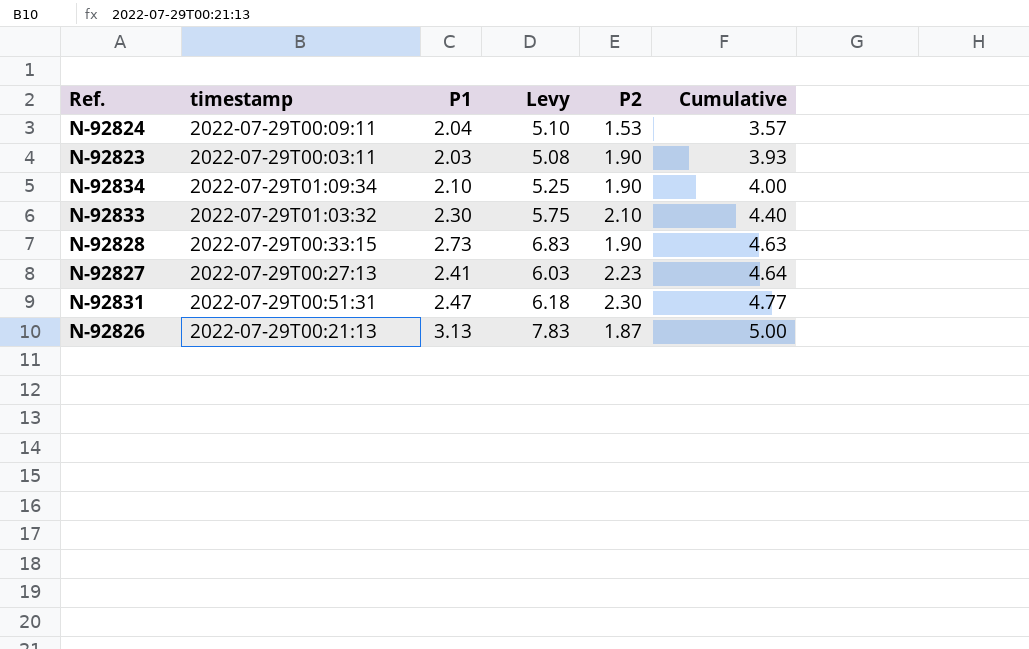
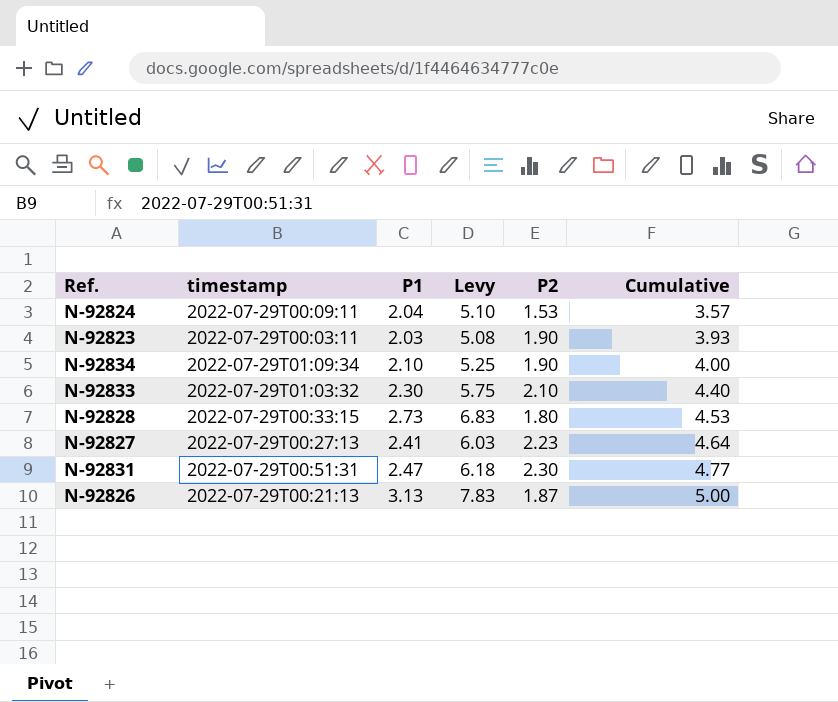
N-92828 | P2: 1.90 -> 1.80
N-92828 | Cumulative: 4.63 -> 4.53

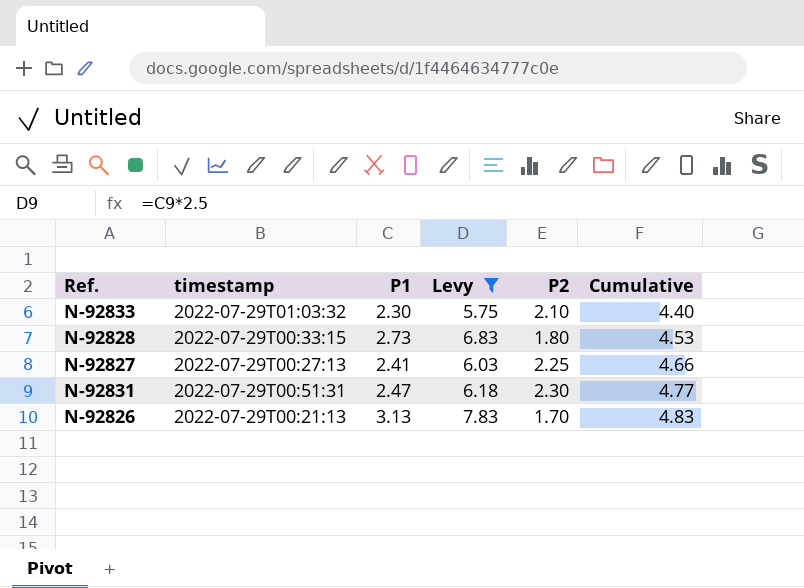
filter: none -> Levy >= 5.75
N-92827 | P2: 2.23 -> 2.25
N-92827 | Cumulative: 4.64 -> 4.66
N-92826 | P2: 1.87 -> 1.70
N-92826 | Cumulative: 5.00 -> 4.83

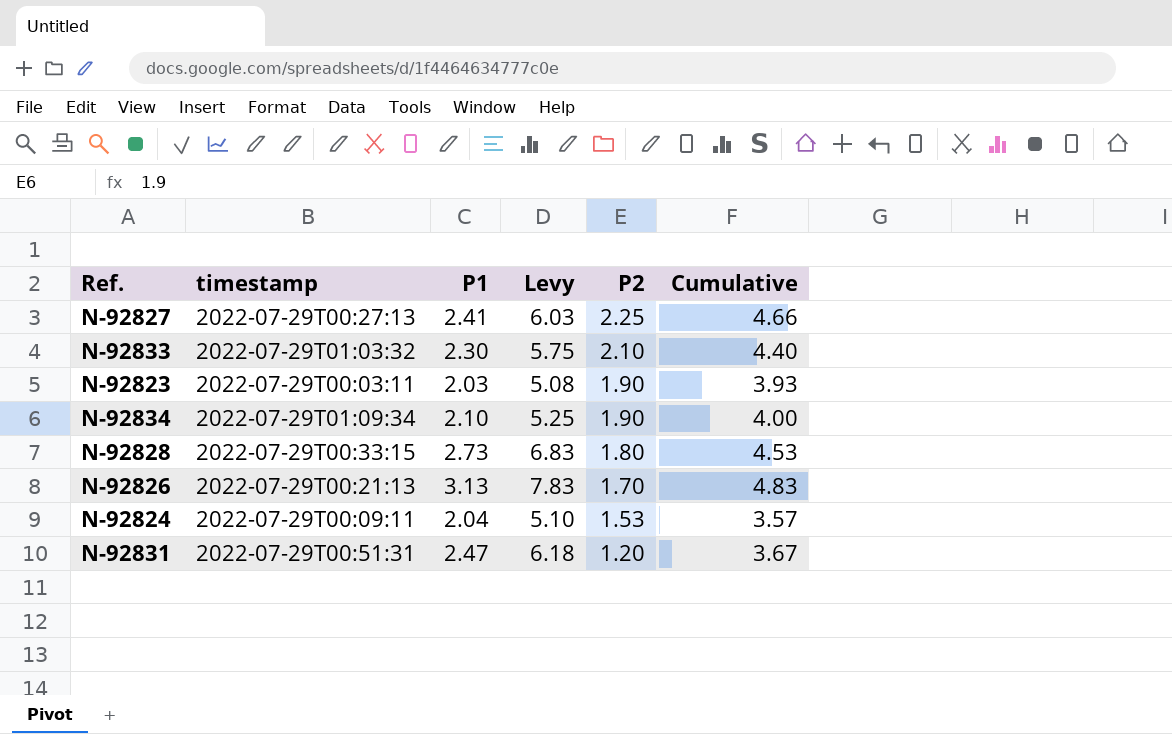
filter: Levy >= 5.75 -> none
row order: Cumulative ascending -> P2 descending
N-92831 | P2: 2.30 -> 1.20
N-92831 | Cumulative: 4.77 -> 3.67

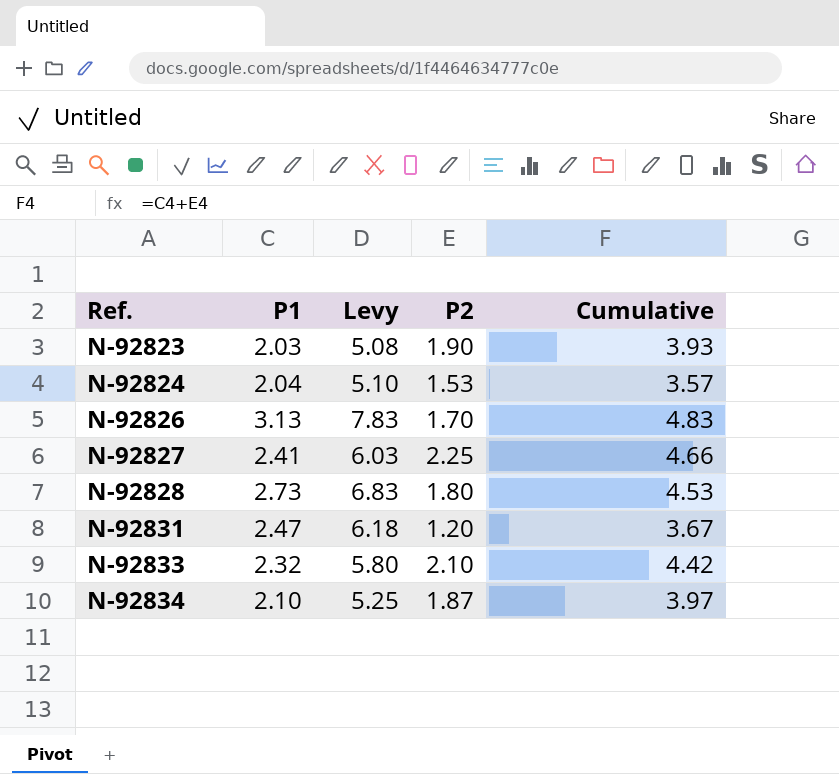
row order: P2 descending -> Ref. ascending
column timestamp | position: 2 -> none
N-92833 | P1: 2.30 -> 2.32
N-92833 | Levy: 5.75 -> 5.80
N-92833 | Cumulative: 4.40 -> 4.42
N-92834 | P2: 1.90 -> 1.87
N-92834 | Cumulative: 4.00 -> 3.97

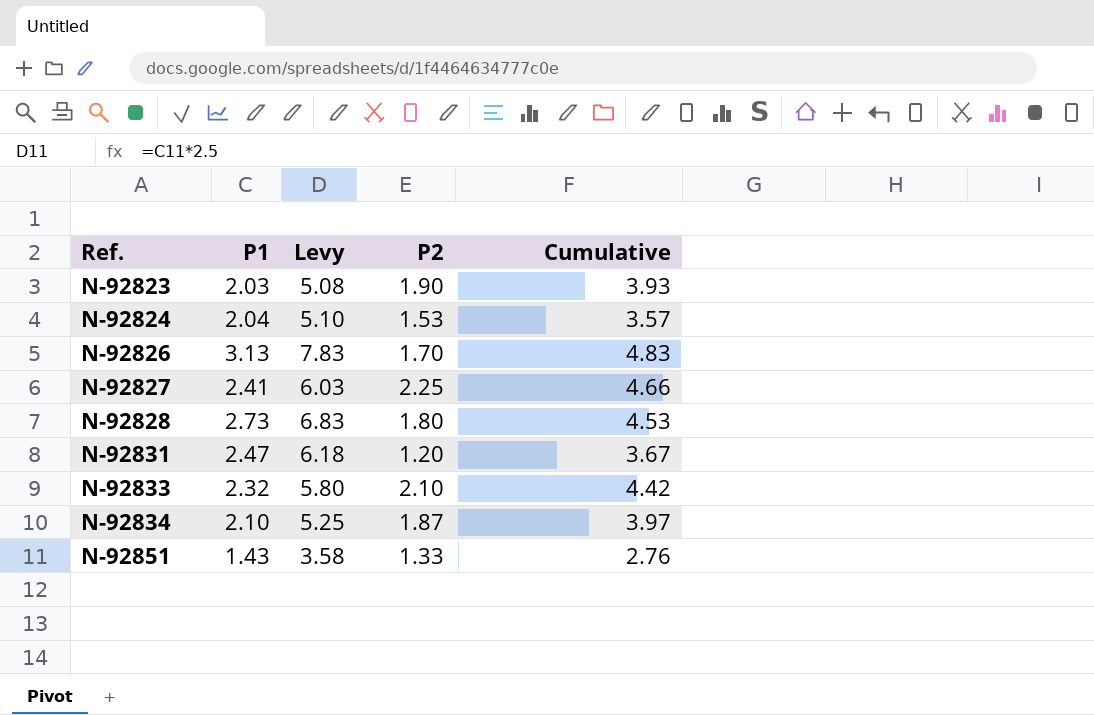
row N-92851: none -> 1.43 | 3.58 | 1.33 | 2.76

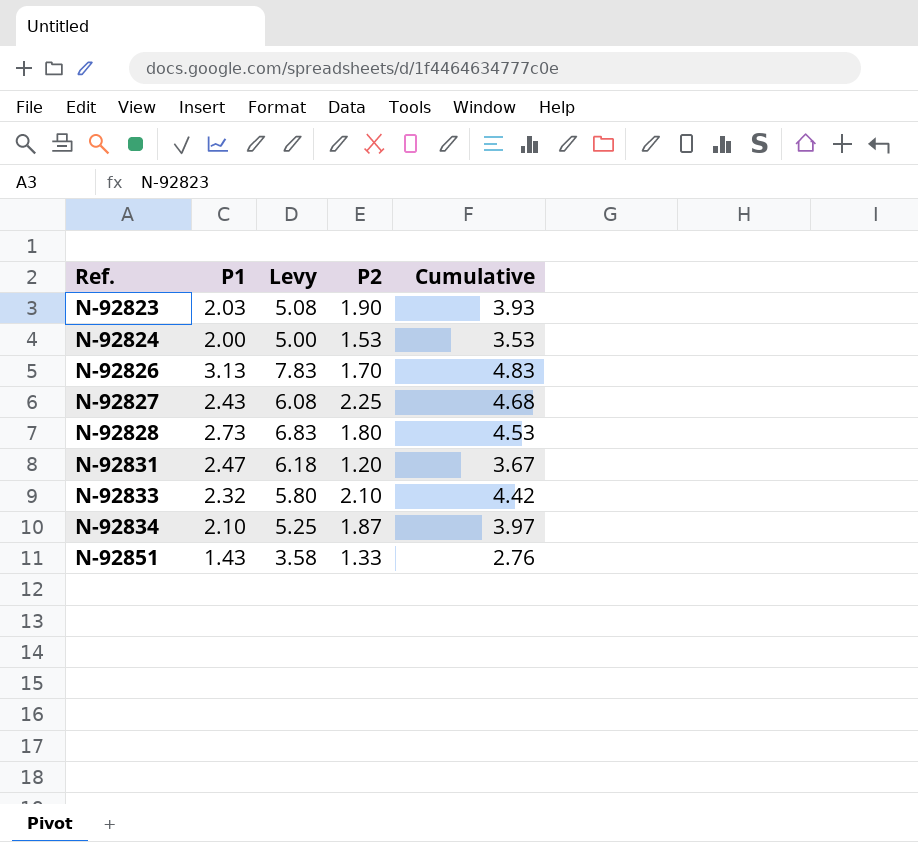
N-92824 | P1: 2.04 -> 2.00
N-92824 | Levy: 5.10 -> 5.00
N-92824 | Cumulative: 3.57 -> 3.53
N-92827 | P1: 2.41 -> 2.43
N-92827 | Levy: 6.03 -> 6.08
N-92827 | Cumulative: 4.66 -> 4.68

